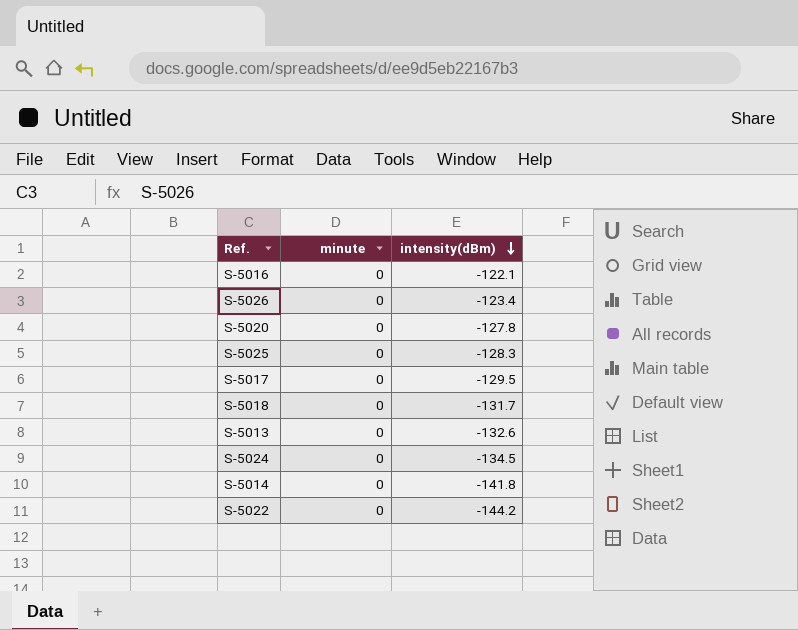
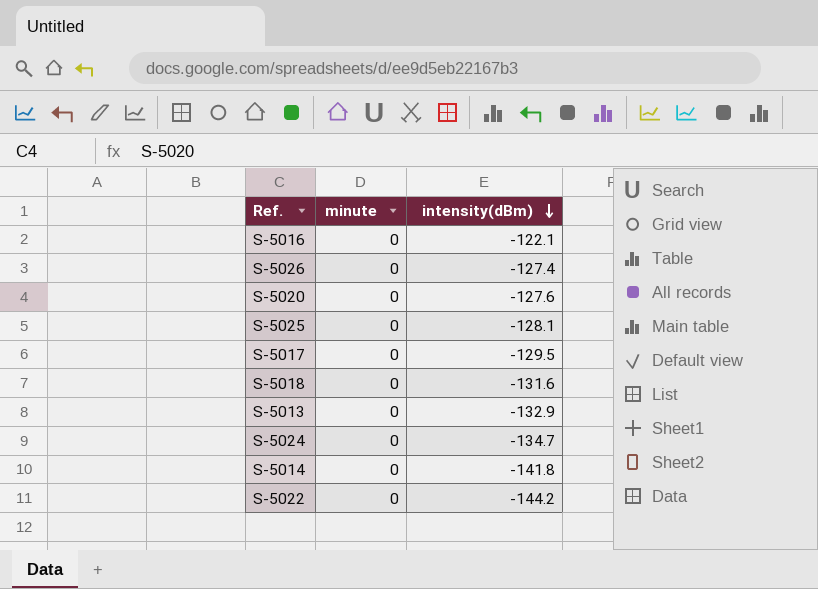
S-5026 | intensity(dBm): -123.4 -> -127.4
S-5020 | intensity(dBm): -127.8 -> -127.6
S-5025 | intensity(dBm): -128.3 -> -128.1
S-5018 | intensity(dBm): -131.7 -> -131.6
S-5013 | intensity(dBm): -132.6 -> -132.9
S-5024 | intensity(dBm): -134.5 -> -134.7

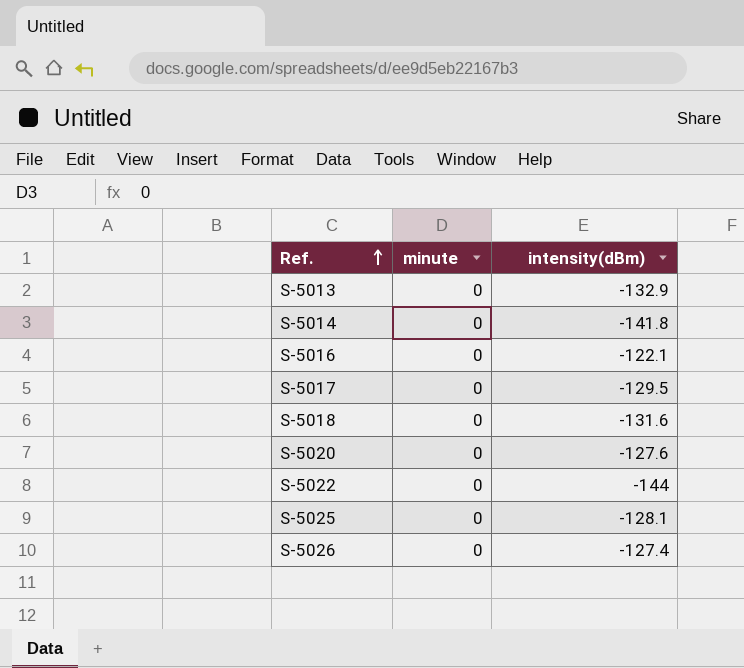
row order: intensity(dBm) descending -> Ref. ascending
row S-5024: 0 | -134.7 -> none
S-5022 | intensity(dBm): -144.2 -> -144

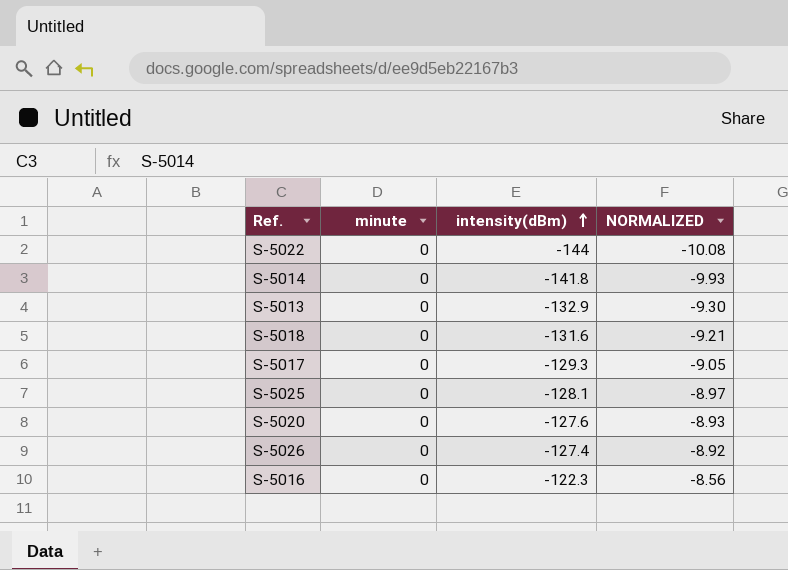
row order: Ref. ascending -> intensity(dBm) ascending
column NORMALIZED | formula: none -> [intensity(dBm)] * 0.07
S-5017 | intensity(dBm): -129.5 -> -129.3
S-5016 | intensity(dBm): -122.1 -> -122.3

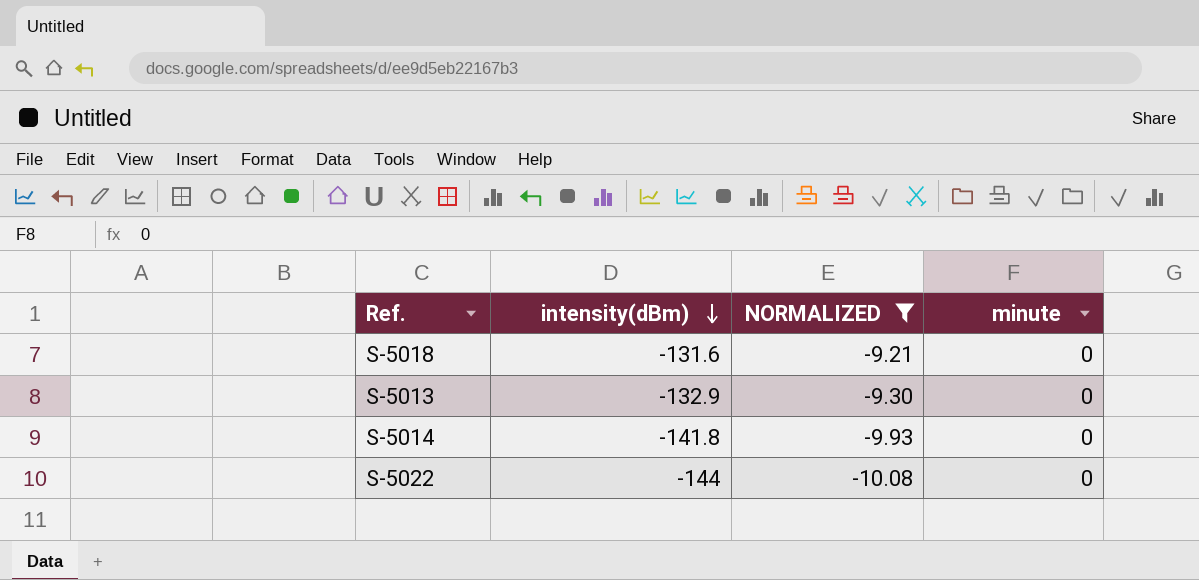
filter: none -> NORMALIZED <= -9.21
row order: intensity(dBm) ascending -> intensity(dBm) descending
column minute | position: 2 -> 4

